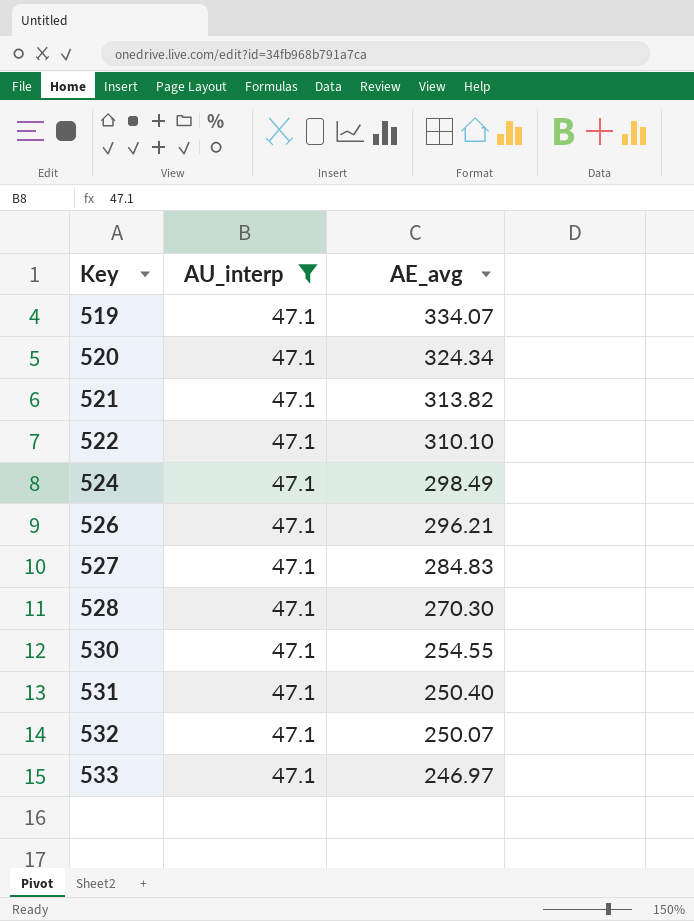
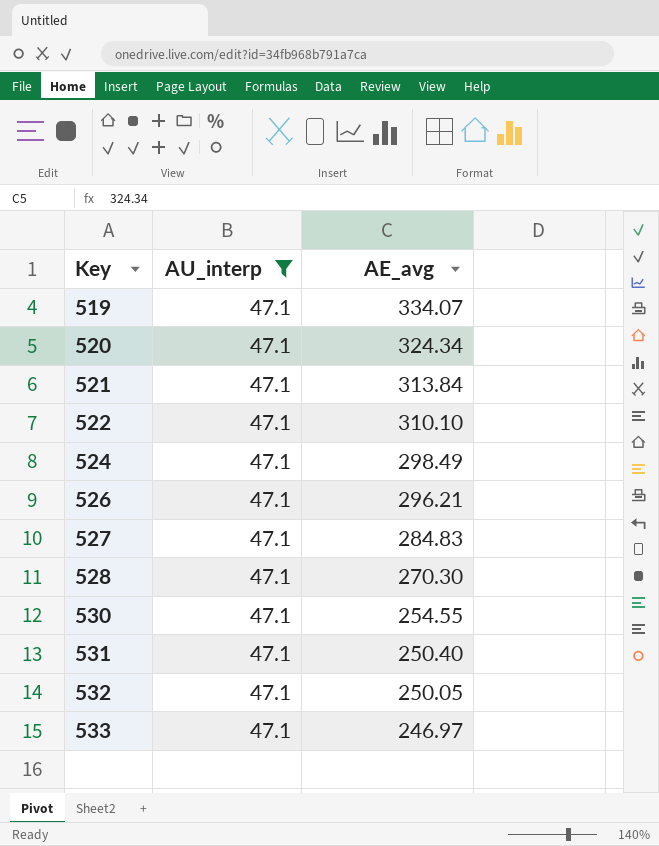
521 | AE_avg: 313.82 -> 313.84
532 | AE_avg: 250.07 -> 250.05

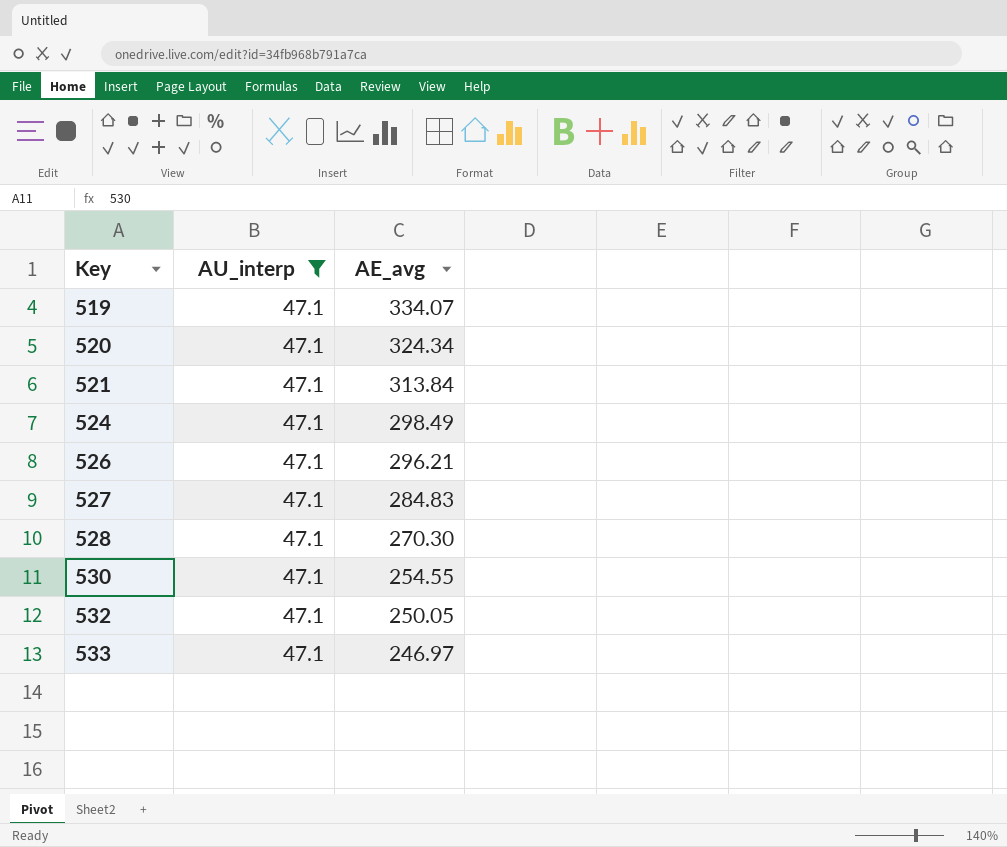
row 522: 47.1 | 310.10 -> none
row 531: 47.1 | 250.40 -> none

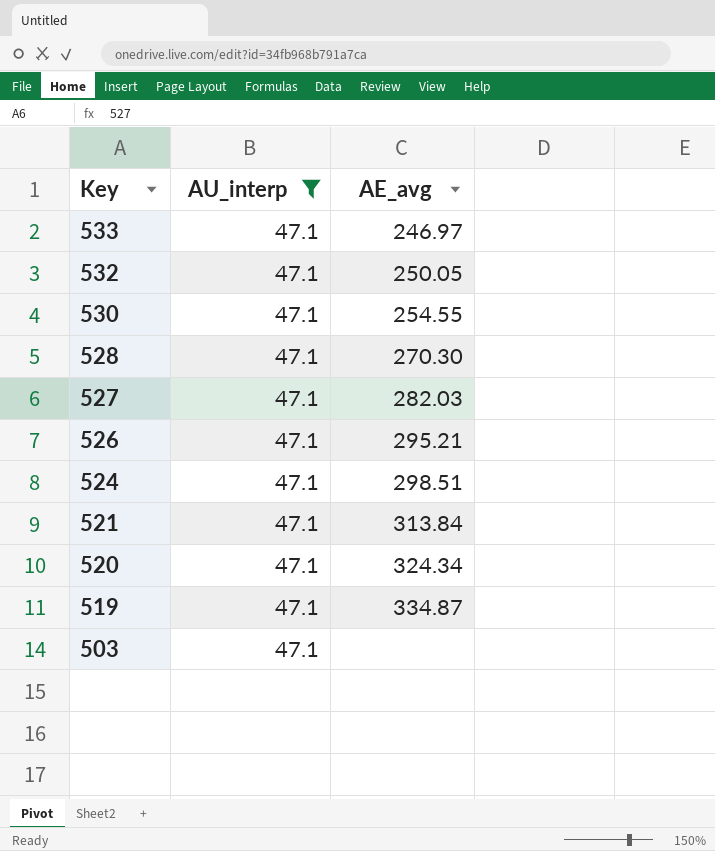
row order: Key ascending -> Key descending
527 | AE_avg: 284.83 -> 282.03
526 | AE_avg: 296.21 -> 295.21
524 | AE_avg: 298.49 -> 298.51
519 | AE_avg: 334.07 -> 334.87
row 503: none -> 47.1 | none

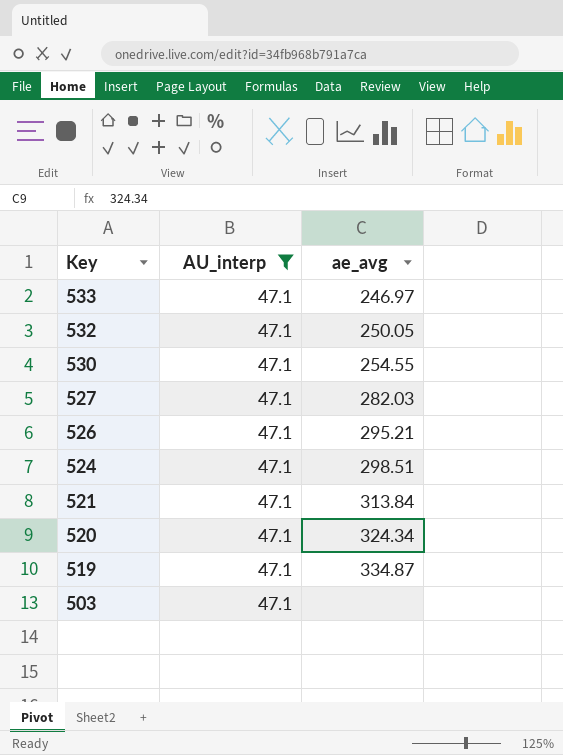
column name: AE_avg -> ae_avg
row 528: 47.1 | 270.30 -> none

